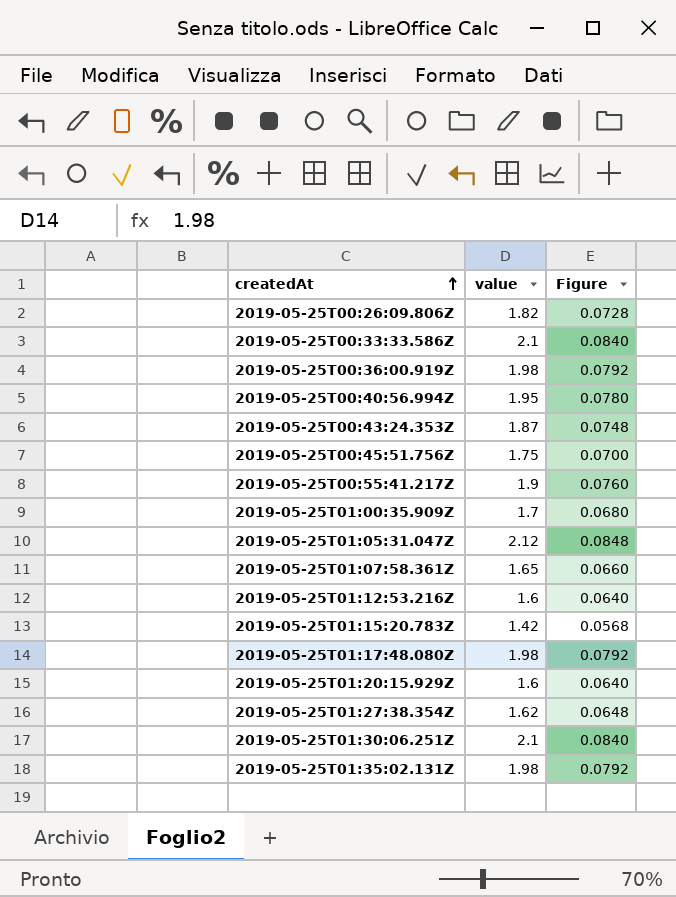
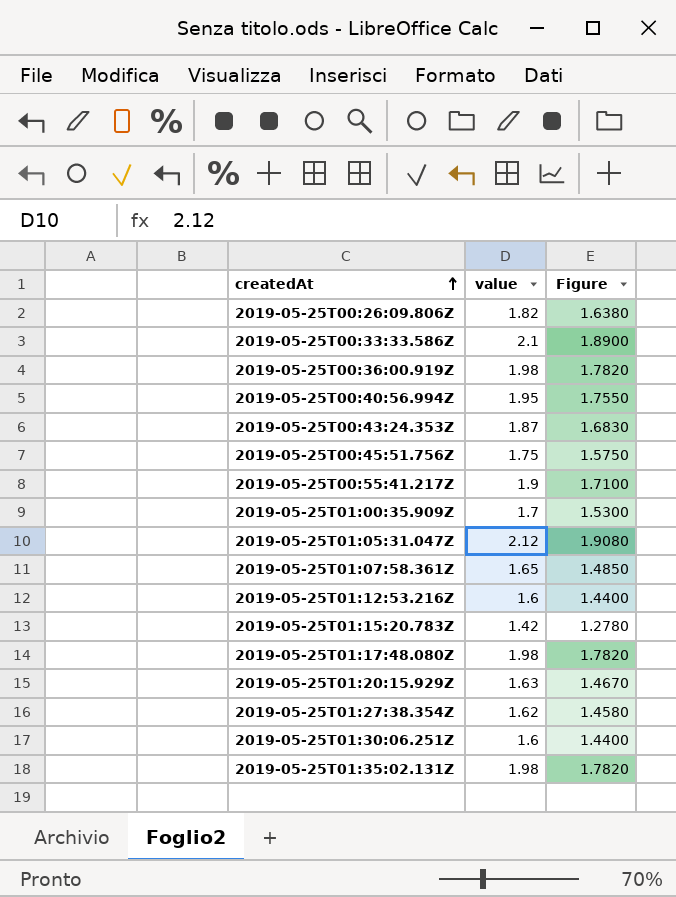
column Figure | formula: [value] * 0.04 -> [value] * 0.9
2019-05-25T01:20:15.929Z | value: 1.6 -> 1.63
2019-05-25T01:30:06.251Z | value: 2.1 -> 1.6

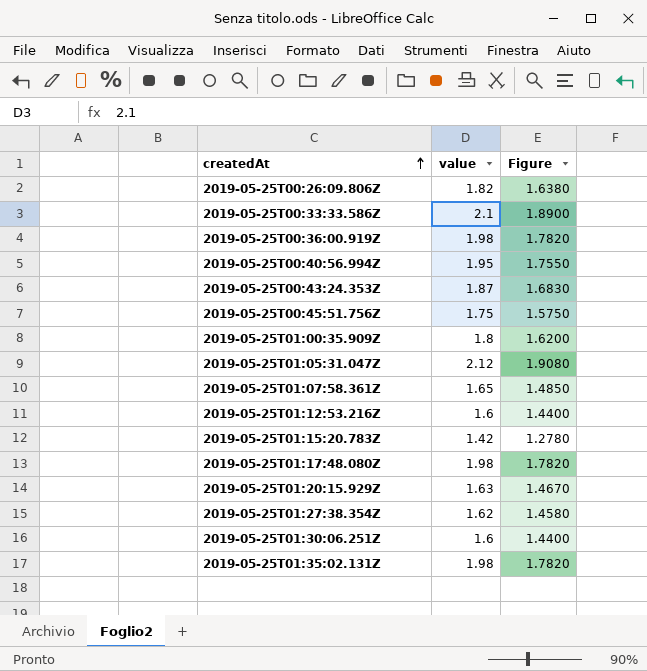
row 2019-05-25T00:55:41.217Z: 1.9 | 1.7100 -> none
2019-05-25T01:00:35.909Z | value: 1.7 -> 1.8
2019-05-25T01:00:35.909Z | Figure: 1.5300 -> 1.6200

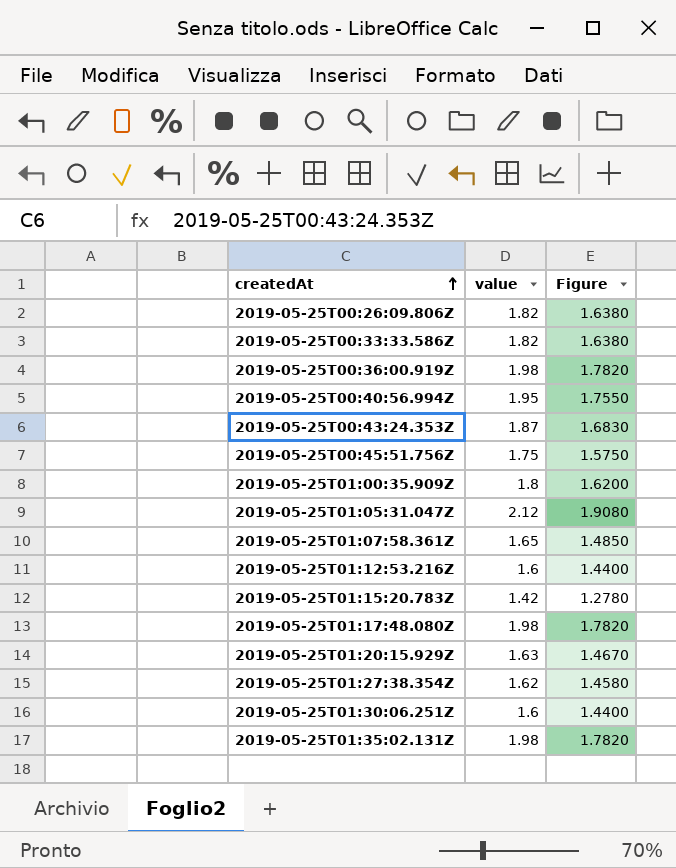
2019-05-25T00:33:33.586Z | value: 2.1 -> 1.82
2019-05-25T00:33:33.586Z | Figure: 1.8900 -> 1.6380

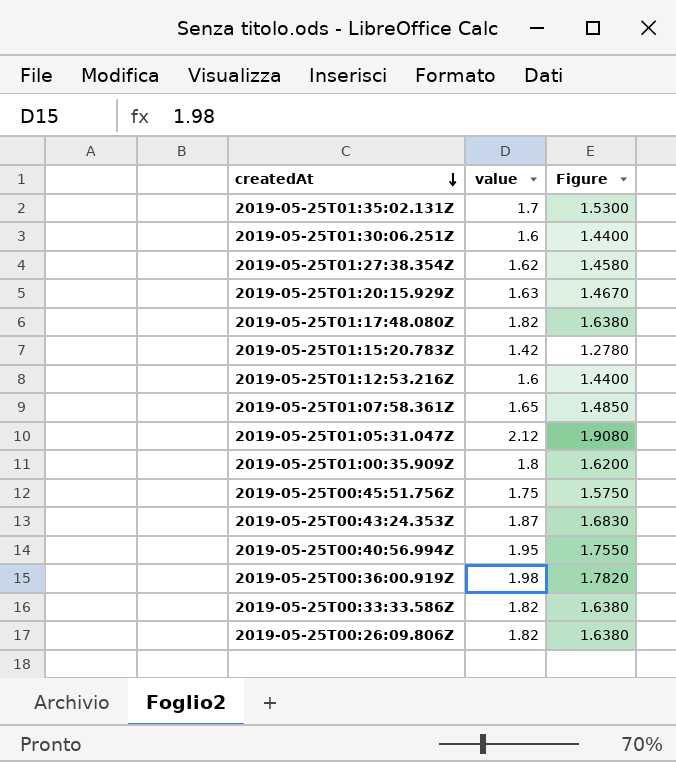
row order: createdAt ascending -> createdAt descending
2019-05-25T01:35:02.131Z | value: 1.98 -> 1.7
2019-05-25T01:35:02.131Z | Figure: 1.7820 -> 1.5300
2019-05-25T01:17:48.080Z | value: 1.98 -> 1.82
2019-05-25T01:17:48.080Z | Figure: 1.7820 -> 1.6380

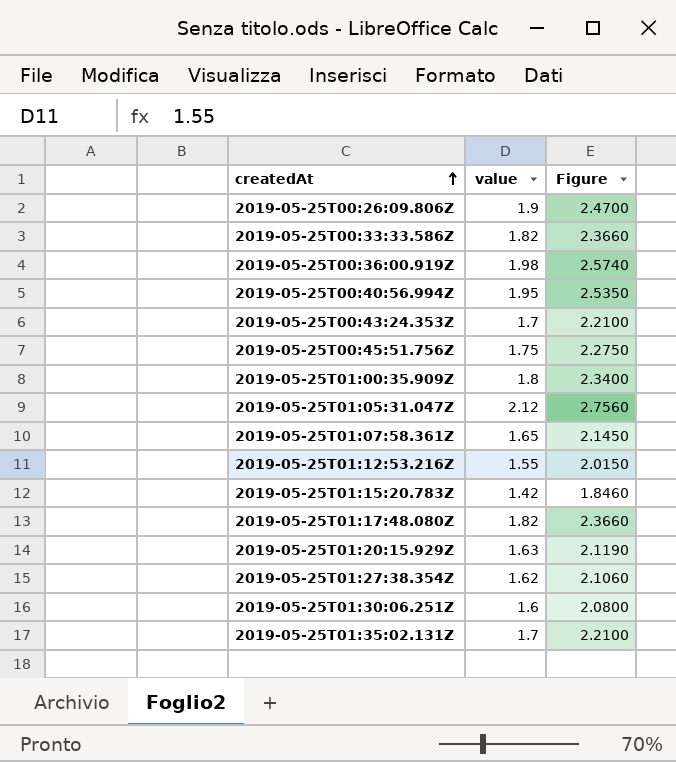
row order: createdAt descending -> createdAt ascending
column Figure | formula: [value] * 0.9 -> [value] * 1.3
2019-05-25T00:26:09.806Z | value: 1.82 -> 1.9
2019-05-25T00:43:24.353Z | value: 1.87 -> 1.7
2019-05-25T01:12:53.216Z | value: 1.6 -> 1.55

